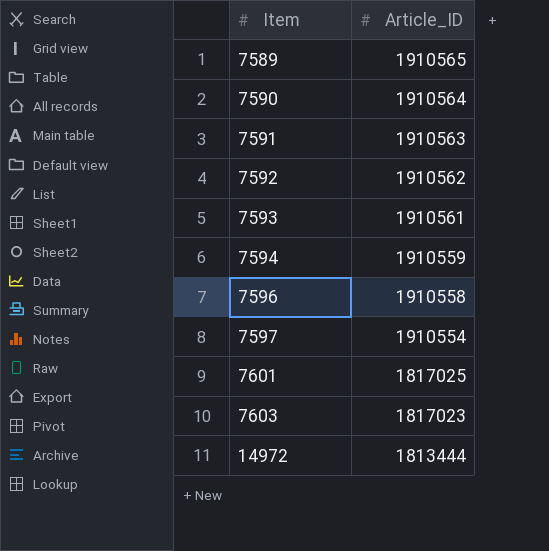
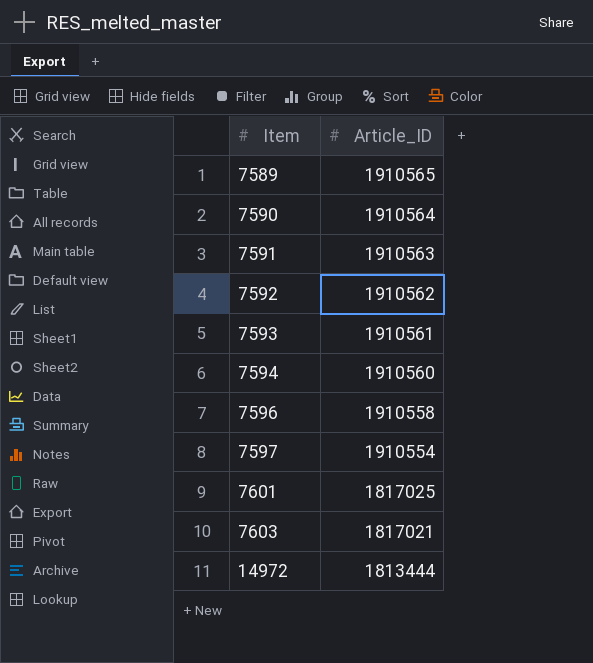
7594 | Article_ID: 1910559 -> 1910560
7603 | Article_ID: 1817023 -> 1817021

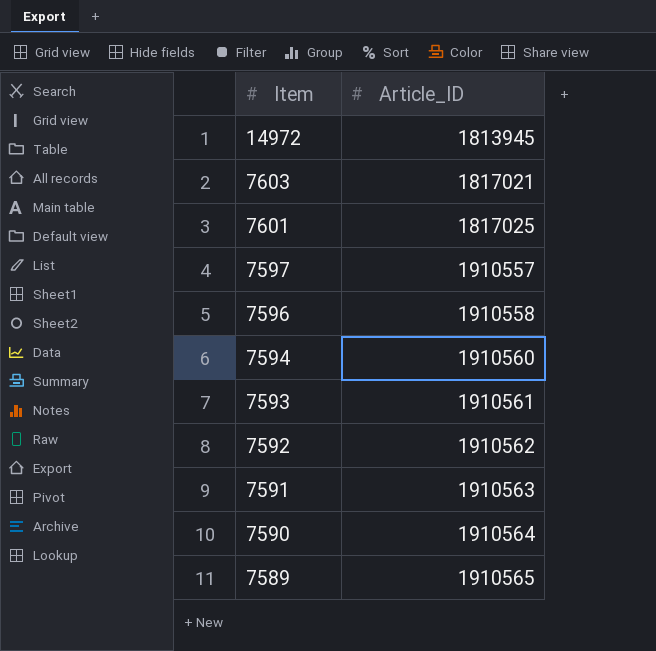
row order: Item ascending -> Item descending
14972 | Article_ID: 1813444 -> 1813945
7597 | Article_ID: 1910554 -> 1910557

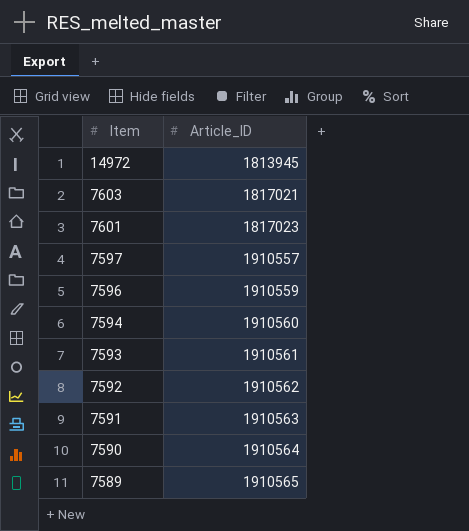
7601 | Article_ID: 1817025 -> 1817023
7596 | Article_ID: 1910558 -> 1910559

